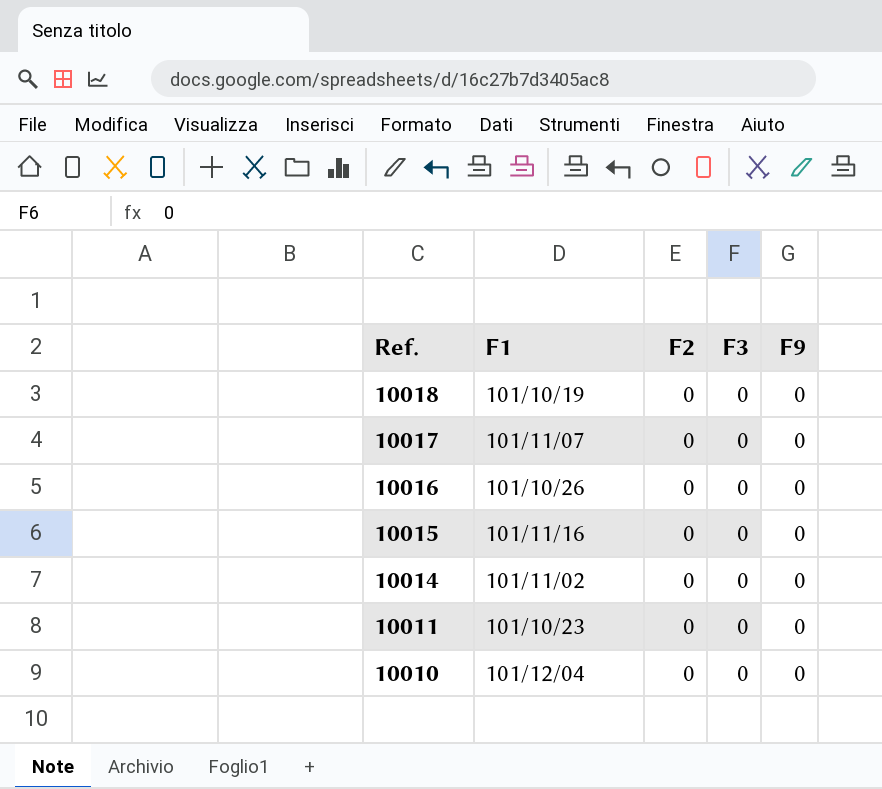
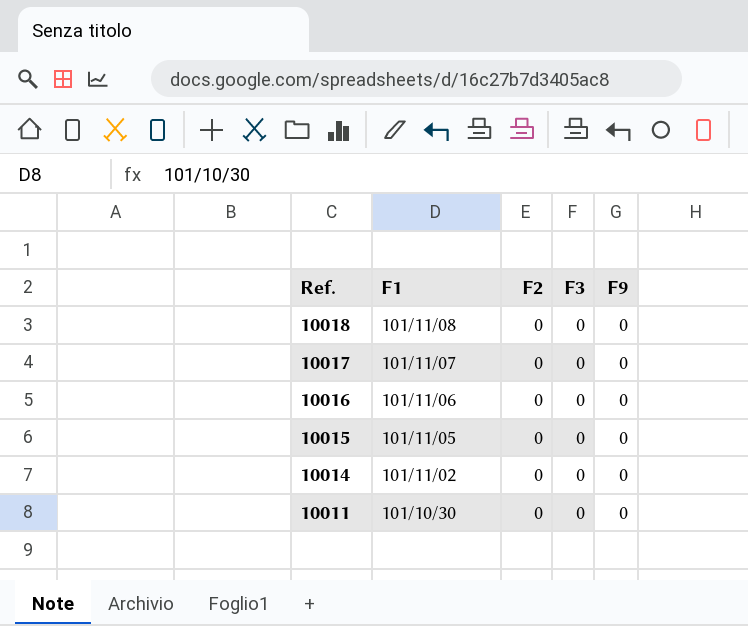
row 10010: 101/12/04 | 0 | 0 | 0 -> none
10018 | F1: 101/10/19 -> 101/11/08
10016 | F1: 101/10/26 -> 101/11/06
10015 | F1: 101/11/16 -> 101/11/05
10011 | F1: 101/10/23 -> 101/10/30

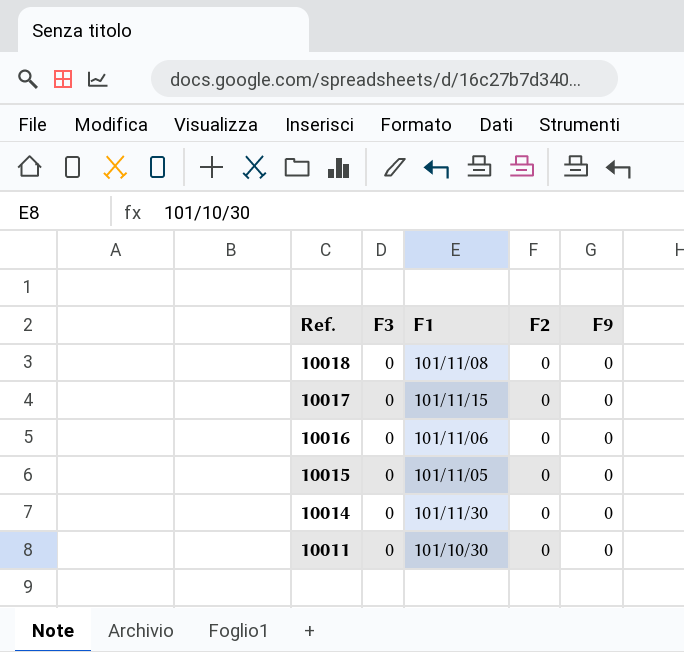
column F3 | position: 4 -> 2
10017 | F1: 101/11/07 -> 101/11/15
10014 | F1: 101/11/02 -> 101/11/30

